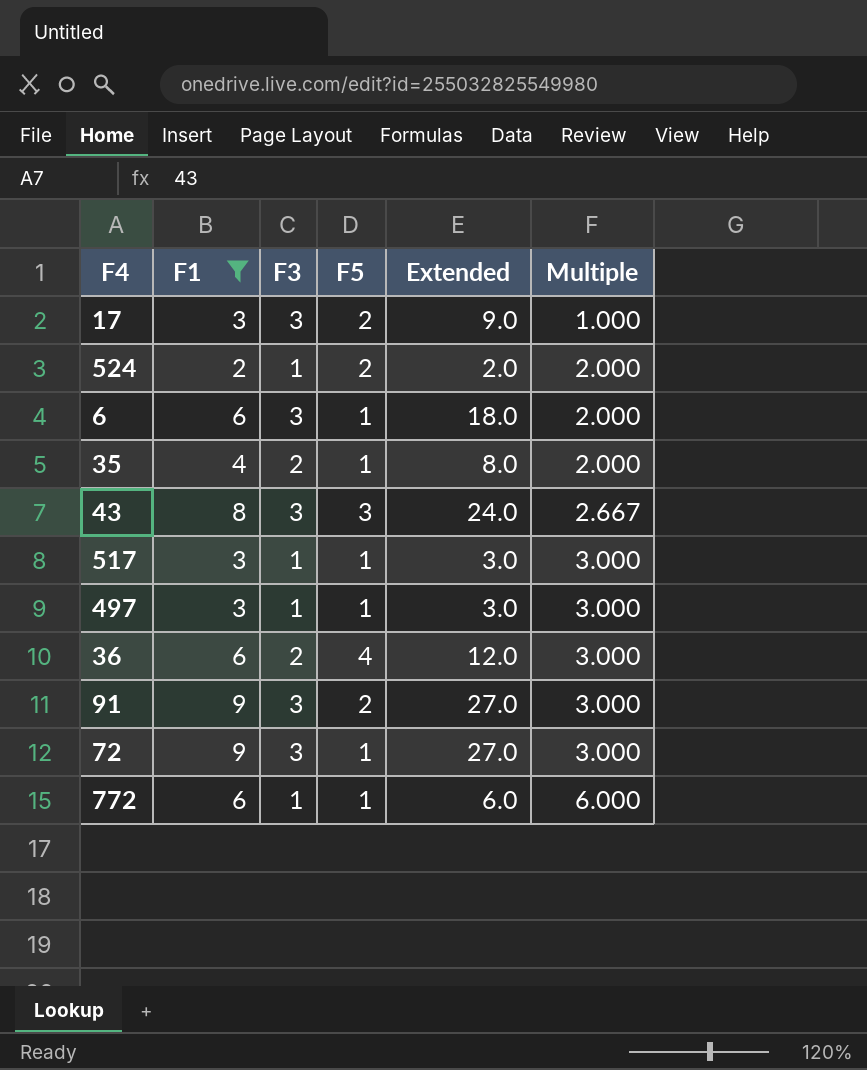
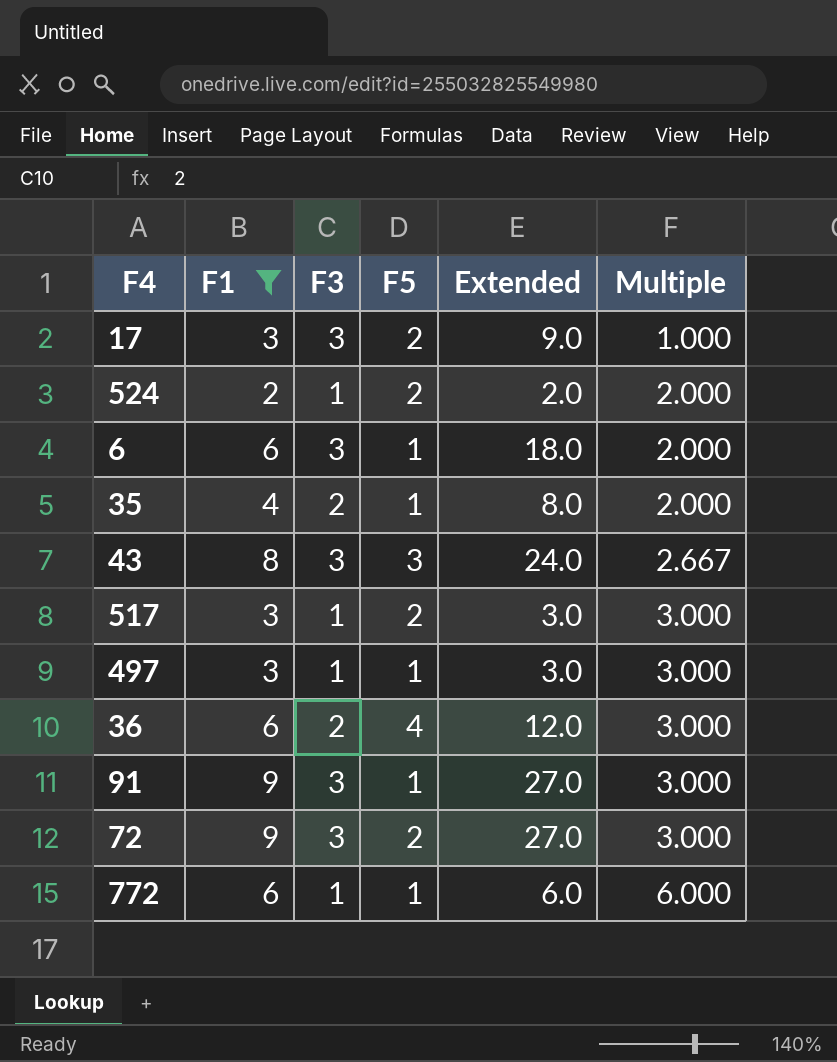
517 | F5: 1 -> 2
91 | F5: 2 -> 1
72 | F5: 1 -> 2

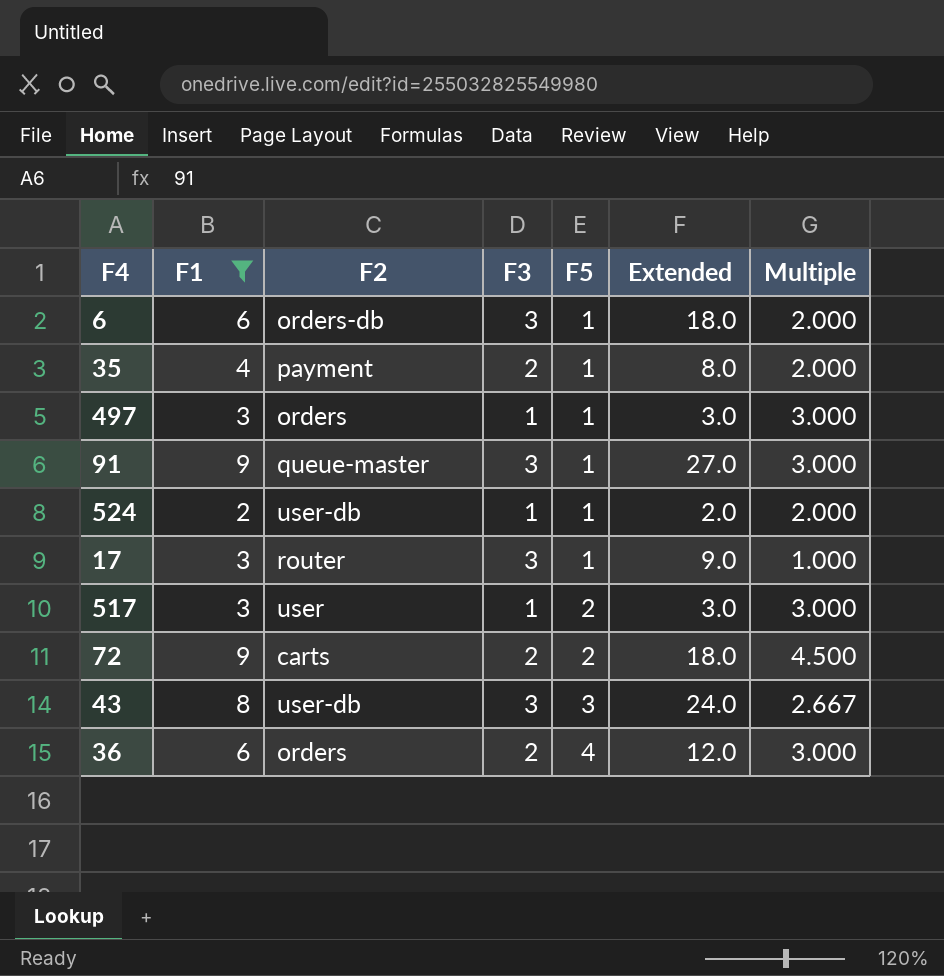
row order: Multiple ascending -> F5 ascending
column F2 | position: none -> 3
row 772: 6 | 1 | 1 | 6.0 | 6.000 -> none
524 | F5: 2 -> 1
17 | F5: 2 -> 1
72 | F3: 3 -> 2
72 | Extended: 27.0 -> 18.0
72 | Multiple: 3.000 -> 4.500

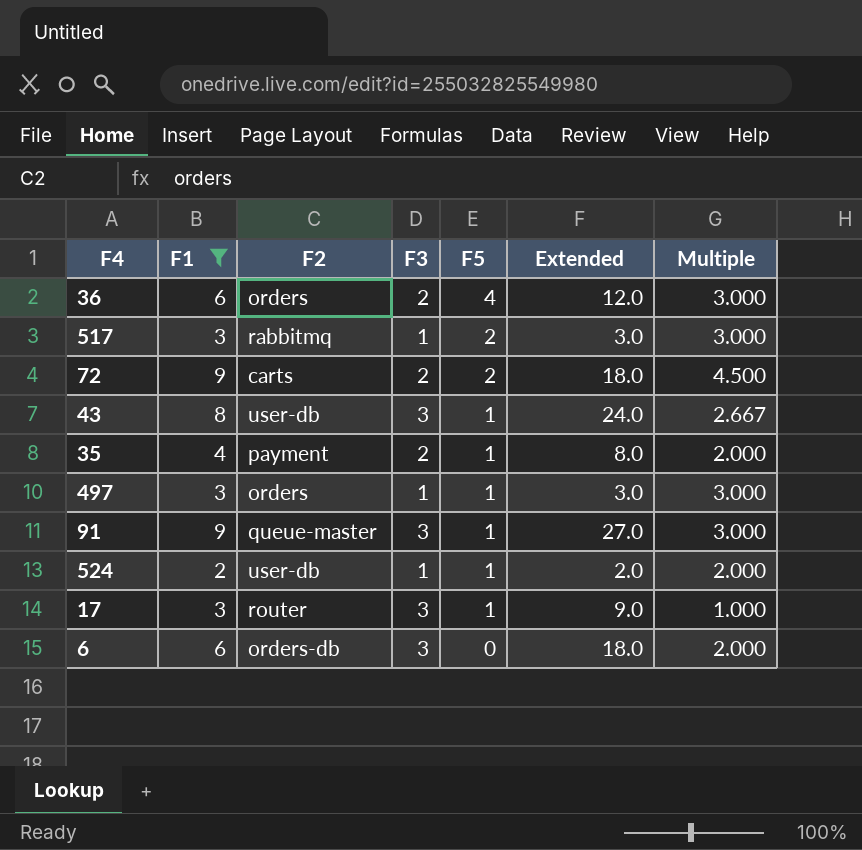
row order: F5 ascending -> F5 descending
517 | F2: user -> rabbitmq
43 | F5: 3 -> 1
6 | F5: 1 -> 0

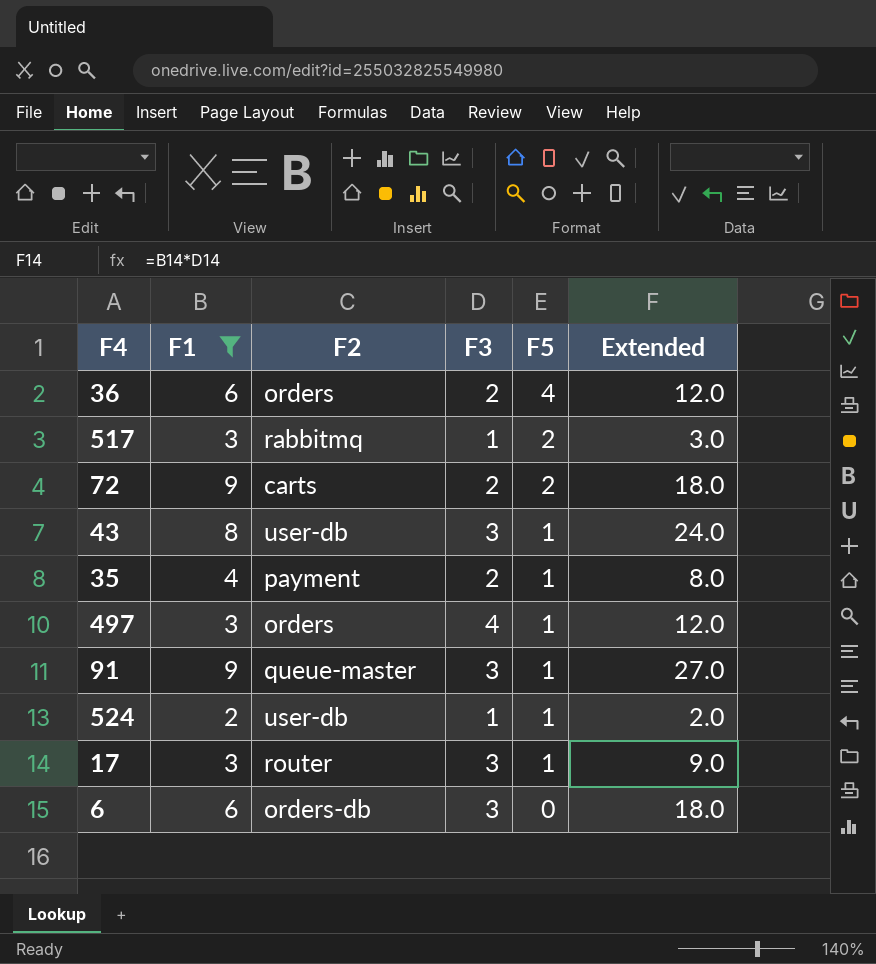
column Multiple | formula: [F1] / [F3] -> none
497 | F3: 1 -> 4
497 | Extended: 3.0 -> 12.0

